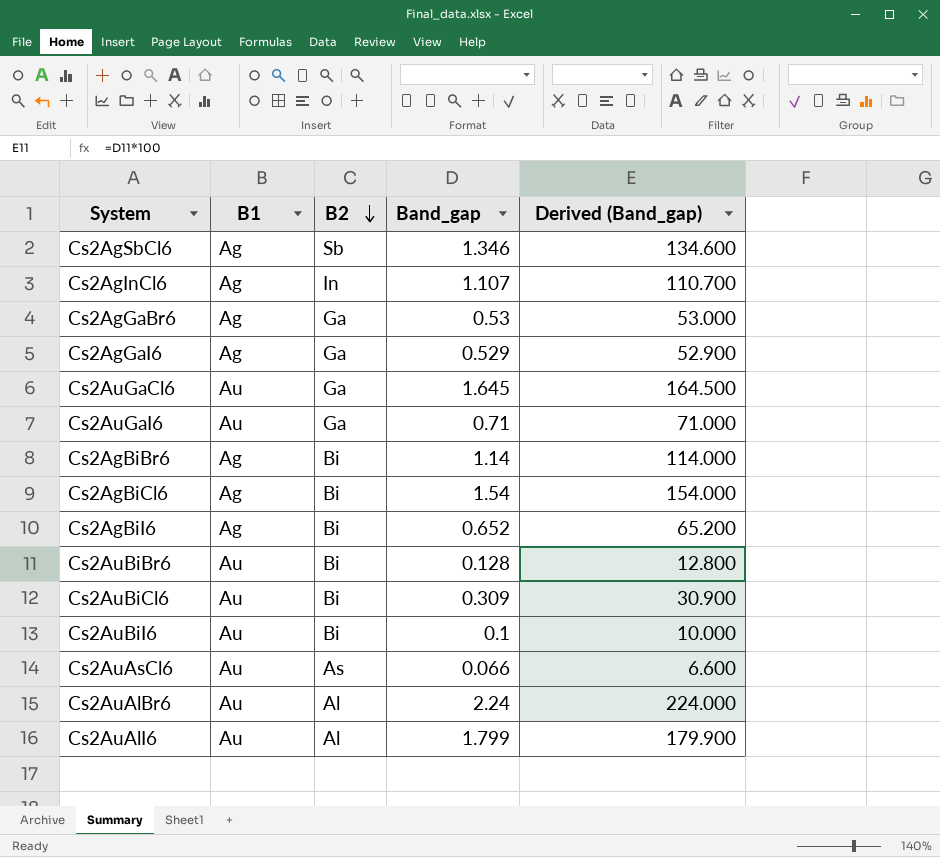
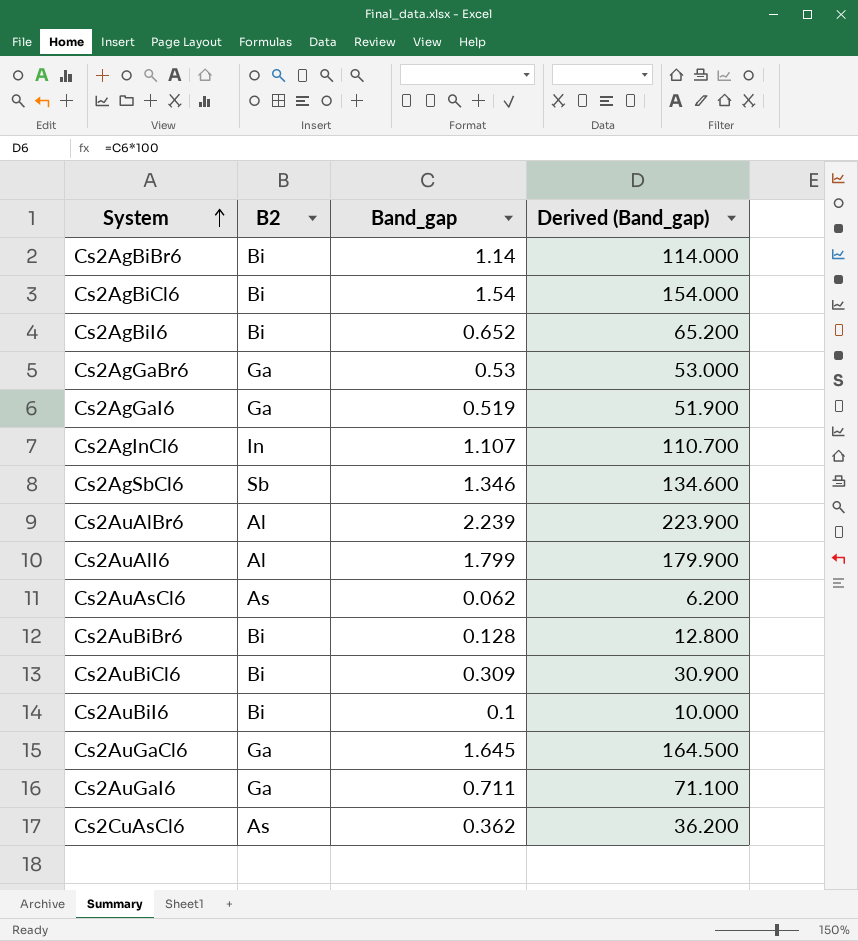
row order: B2 descending -> System ascending
column B1 | position: 2 -> none
Cs2AgGaI6 | Band_gap: 0.529 -> 0.519
Cs2AgGaI6 | Derived (Band_gap): 52.900 -> 51.900
Cs2AuAlBr6 | Band_gap: 2.24 -> 2.239
Cs2AuAlBr6 | Derived (Band_gap): 224.000 -> 223.900
Cs2AuAsCl6 | Band_gap: 0.066 -> 0.062
Cs2AuAsCl6 | Derived (Band_gap): 6.600 -> 6.200
Cs2AuGaI6 | Band_gap: 0.71 -> 0.711
Cs2AuGaI6 | Derived (Band_gap): 71.000 -> 71.100
row Cs2CuAsCl6: none -> As | 0.362 | 36.200

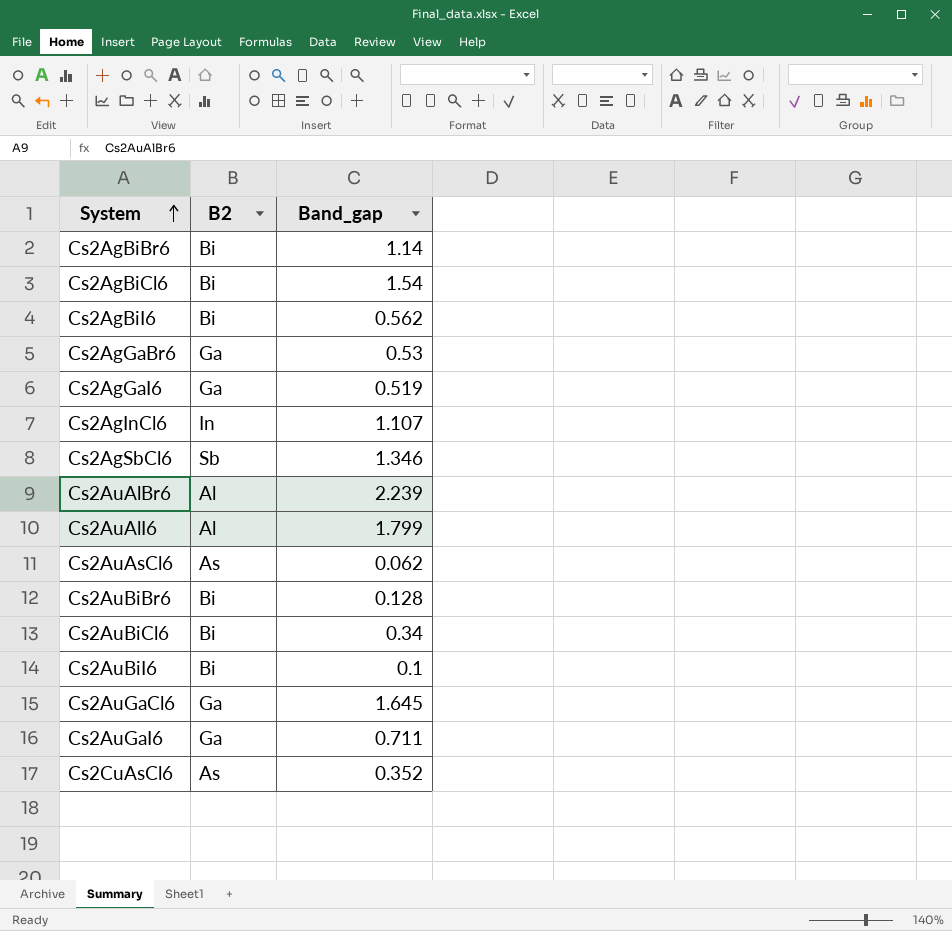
column Derived (Band_gap) | formula: [Band_gap] * 100 -> none
Cs2AgBiI6 | Band_gap: 0.652 -> 0.562
Cs2AuBiCl6 | Band_gap: 0.309 -> 0.34
Cs2CuAsCl6 | Band_gap: 0.362 -> 0.352

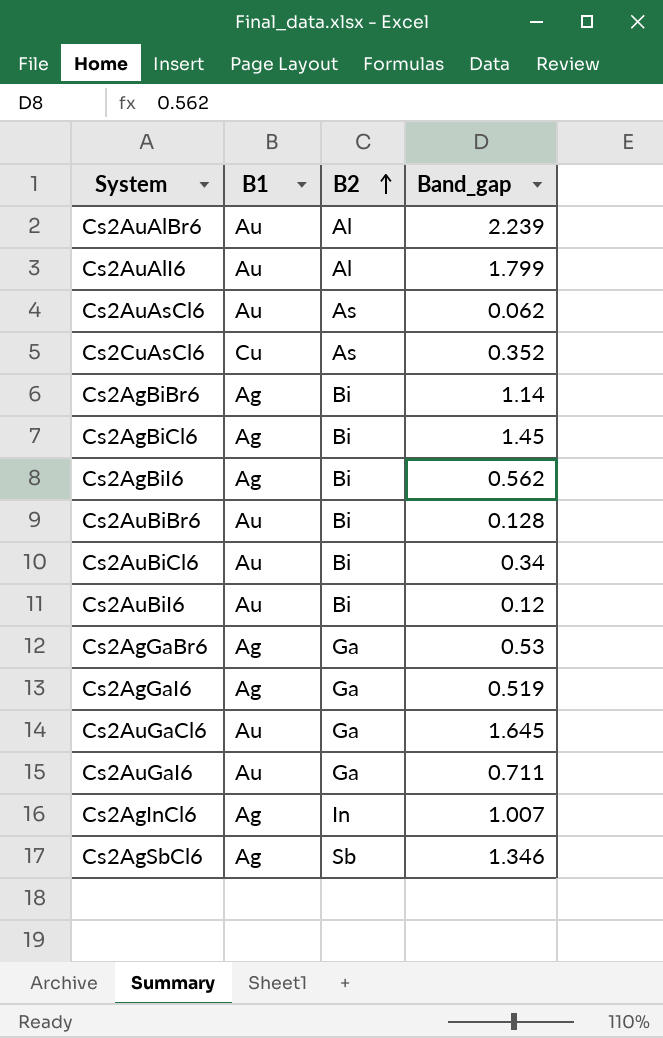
row order: System ascending -> B2 ascending
column B1 | position: none -> 2
Cs2AgBiCl6 | Band_gap: 1.54 -> 1.45
Cs2AuBiI6 | Band_gap: 0.1 -> 0.12
Cs2AgInCl6 | Band_gap: 1.107 -> 1.007

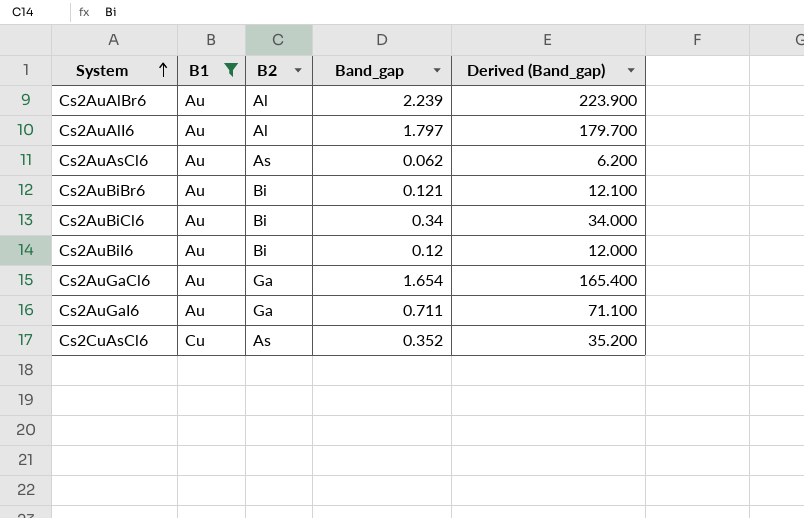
filter: none -> B1 != Ag
row order: B2 ascending -> System ascending
column Derived (Band_gap) | formula: none -> [Band_gap] * 100
Cs2AuAlI6 | Band_gap: 1.799 -> 1.797
Cs2AuBiBr6 | Band_gap: 0.128 -> 0.121
Cs2AuGaCl6 | Band_gap: 1.645 -> 1.654

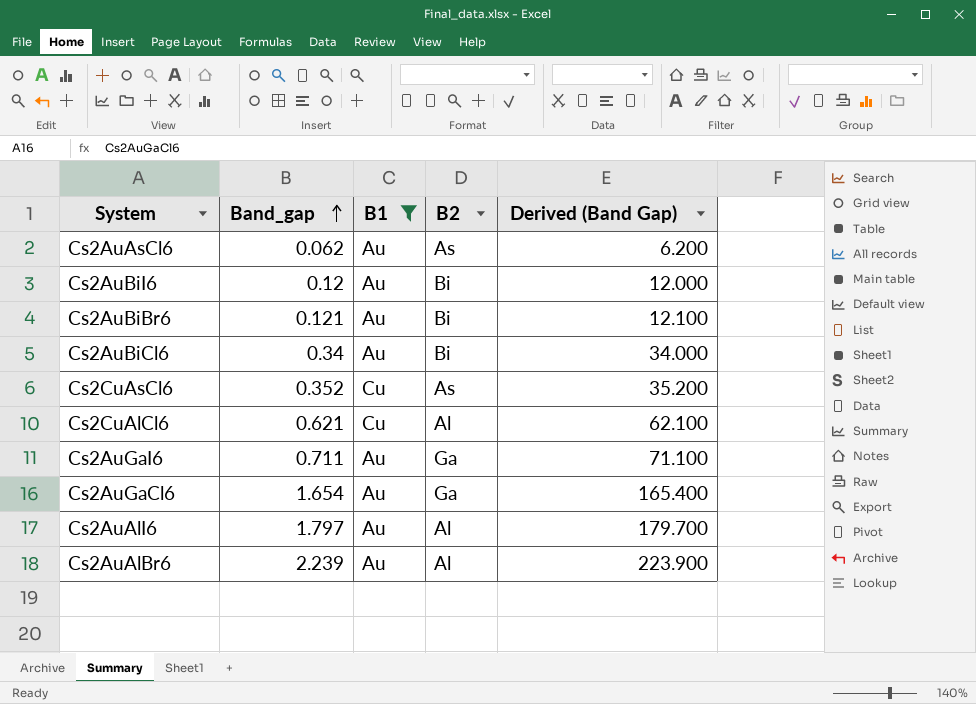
row order: System ascending -> Band_gap ascending
column Band_gap | position: 4 -> 2
column name: Derived (Band_gap) -> Derived (Band Gap)
row Cs2CuAlCl6: none -> 0.621 | Cu | Al | 62.100

